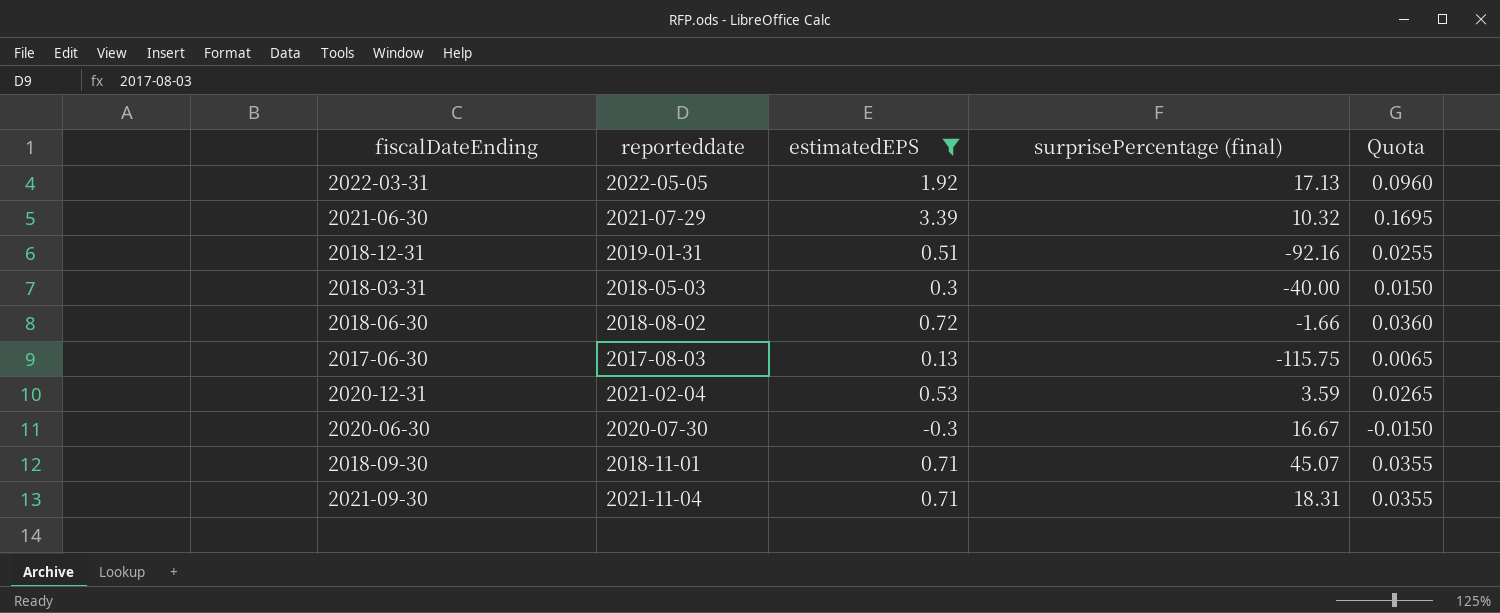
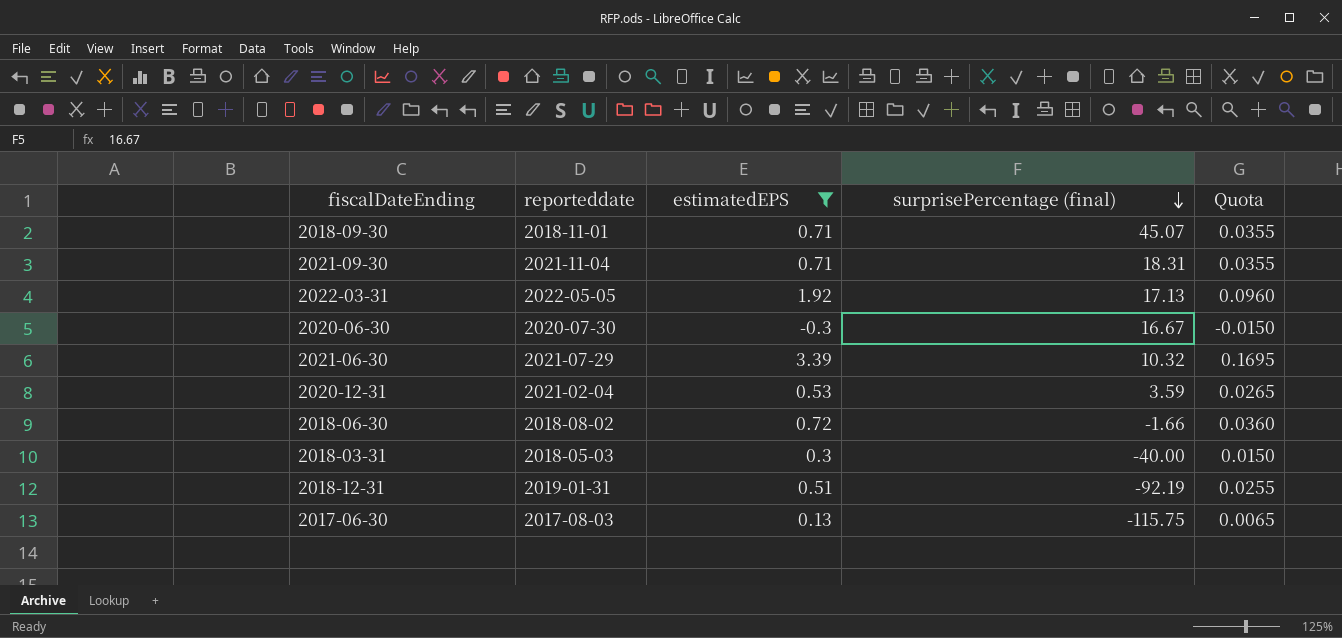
row order: none -> surprisePercentage (final) descending
2018-12-31 | surprisePercentage (final): -92.16 -> -92.19

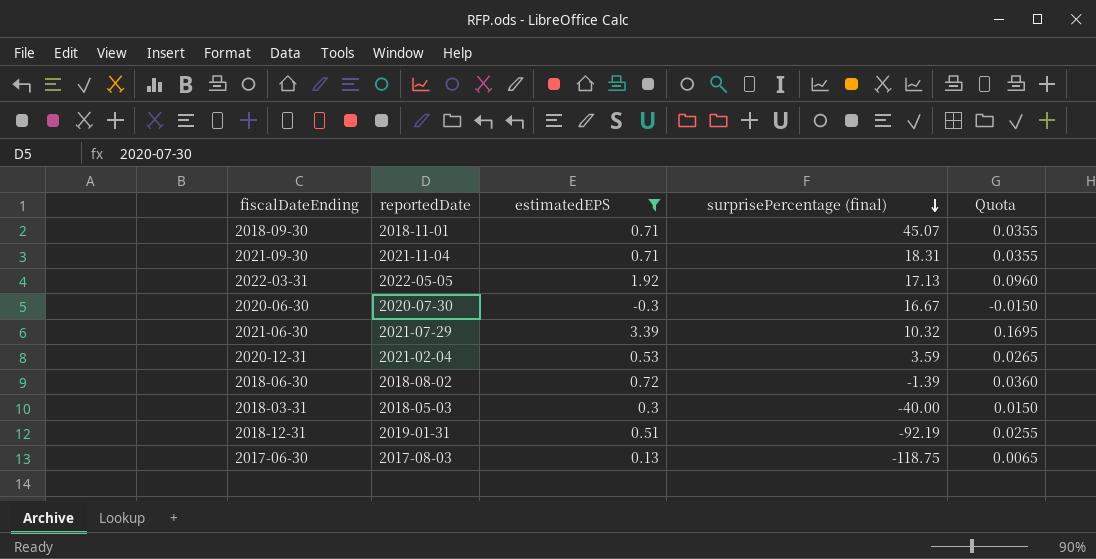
column name: reporteddate -> reportedDate
2018-06-30 | surprisePercentage (final): -1.66 -> -1.39
2017-06-30 | surprisePercentage (final): -115.75 -> -118.75

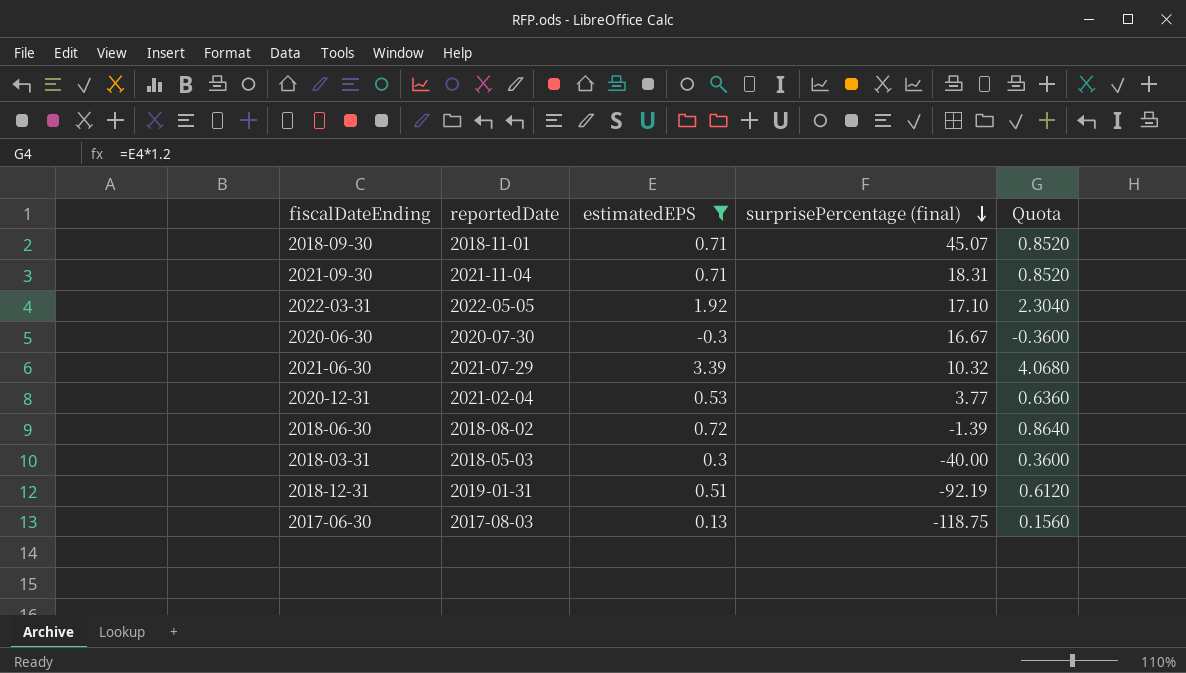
column Quota | formula: [estimatedEPS] * 0.05 -> [estimatedEPS] * 1.2
2022-03-31 | surprisePercentage (final): 17.13 -> 17.10
2020-12-31 | surprisePercentage (final): 3.59 -> 3.77

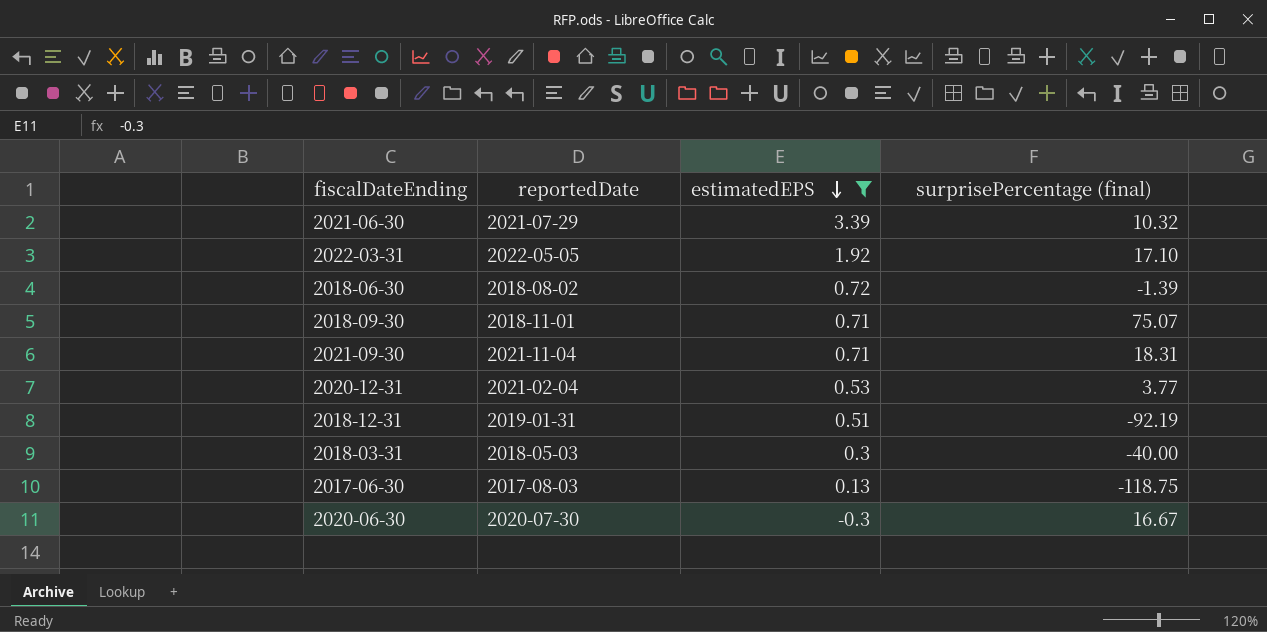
row order: surprisePercentage (final) descending -> estimatedEPS descending
column Quota | formula: [estimatedEPS] * 1.2 -> none
2018-09-30 | surprisePercentage (final): 45.07 -> 75.07

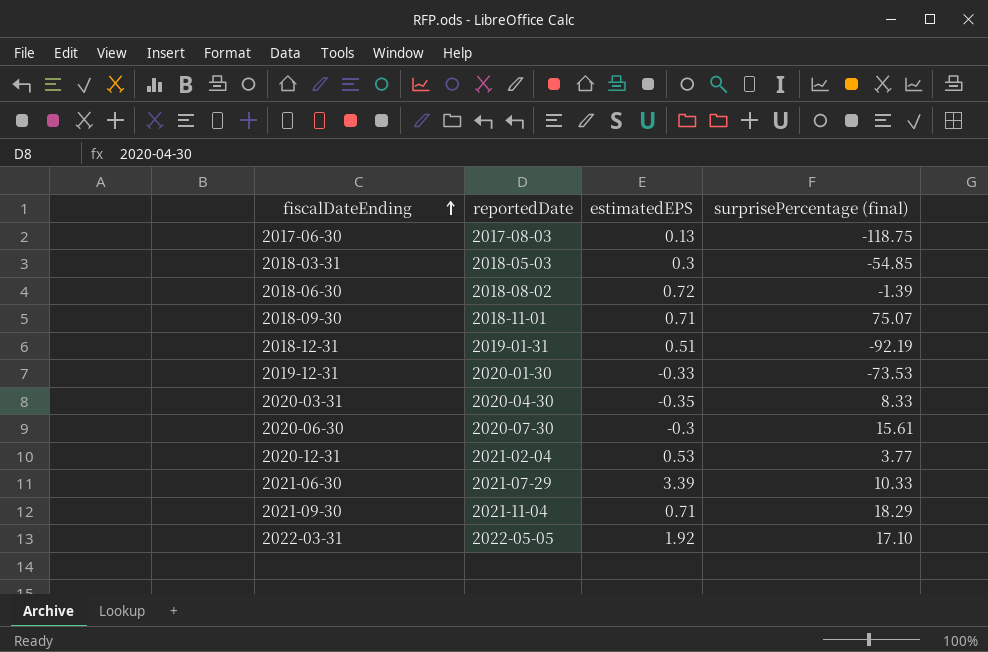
filter: estimatedEPS >= -0.3 -> none
row order: estimatedEPS descending -> fiscalDateEnding ascending
2018-03-31 | surprisePercentage (final): -40.00 -> -54.85
2020-06-30 | surprisePercentage (final): 16.67 -> 15.61
2021-06-30 | surprisePercentage (final): 10.32 -> 10.33
2021-09-30 | surprisePercentage (final): 18.31 -> 18.29

